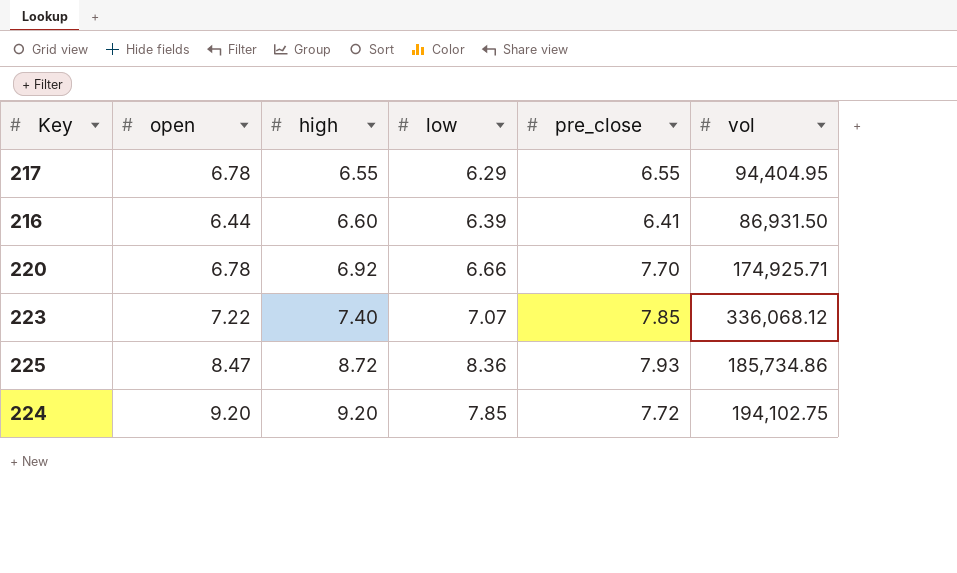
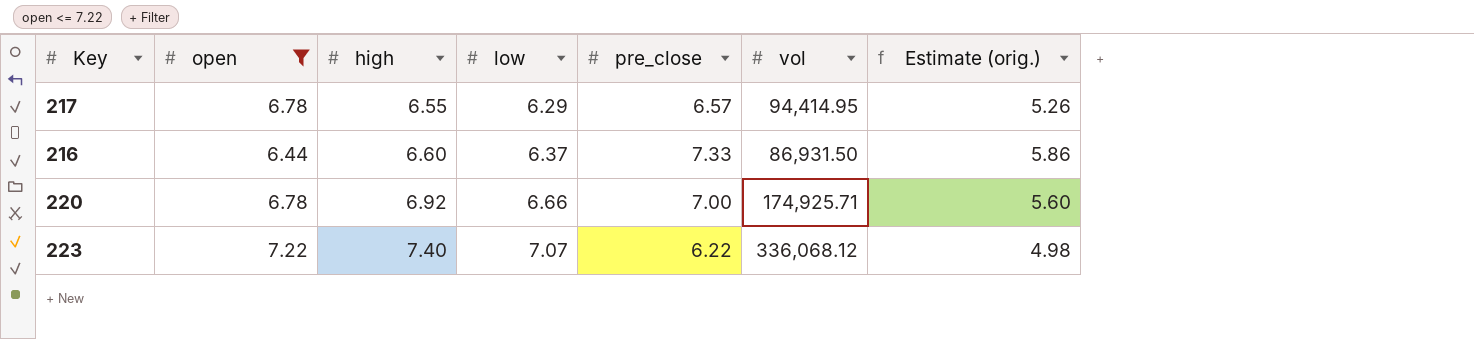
filter: none -> open <= 7.22
column Estimate (orig.) | formula: none -> [pre_close] * 0.8
217 | pre_close: 6.55 -> 6.57
217 | vol: 94,404.95 -> 94,414.95
216 | low: 6.39 -> 6.37
216 | pre_close: 6.41 -> 7.33
220 | pre_close: 7.70 -> 7.00
223 | pre_close: 7.85 -> 6.22

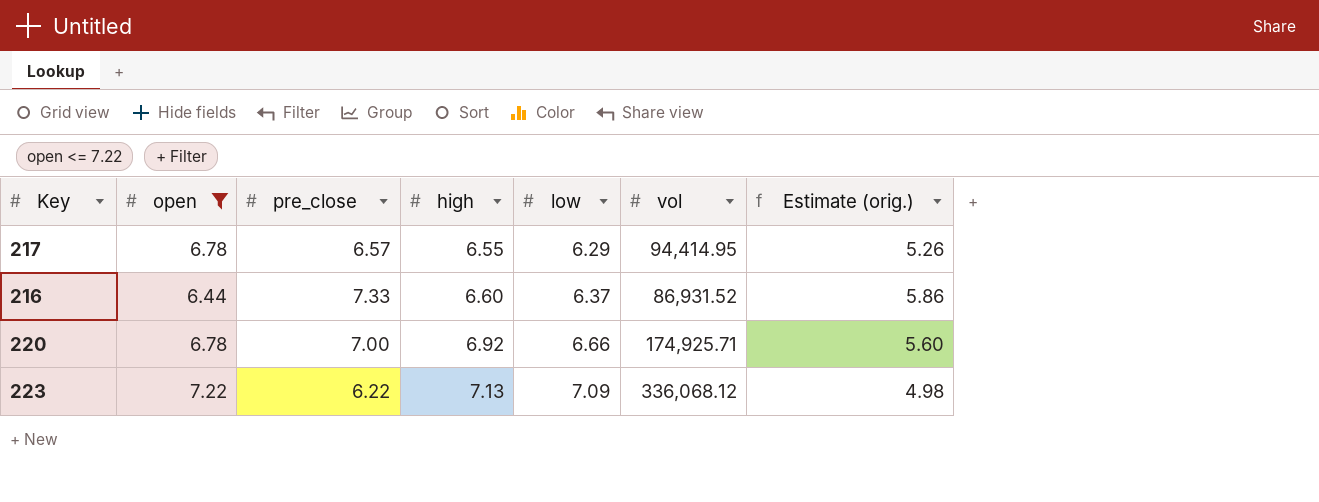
column pre_close | position: 5 -> 3
216 | vol: 86,931.50 -> 86,931.52
223 | high: 7.40 -> 7.13
223 | low: 7.07 -> 7.09

